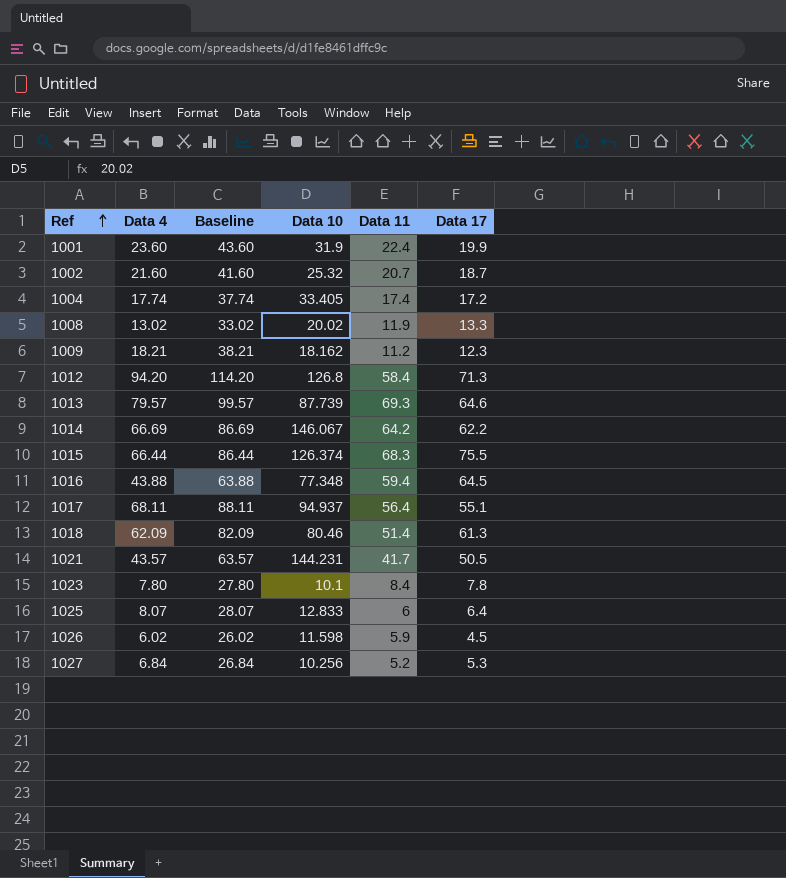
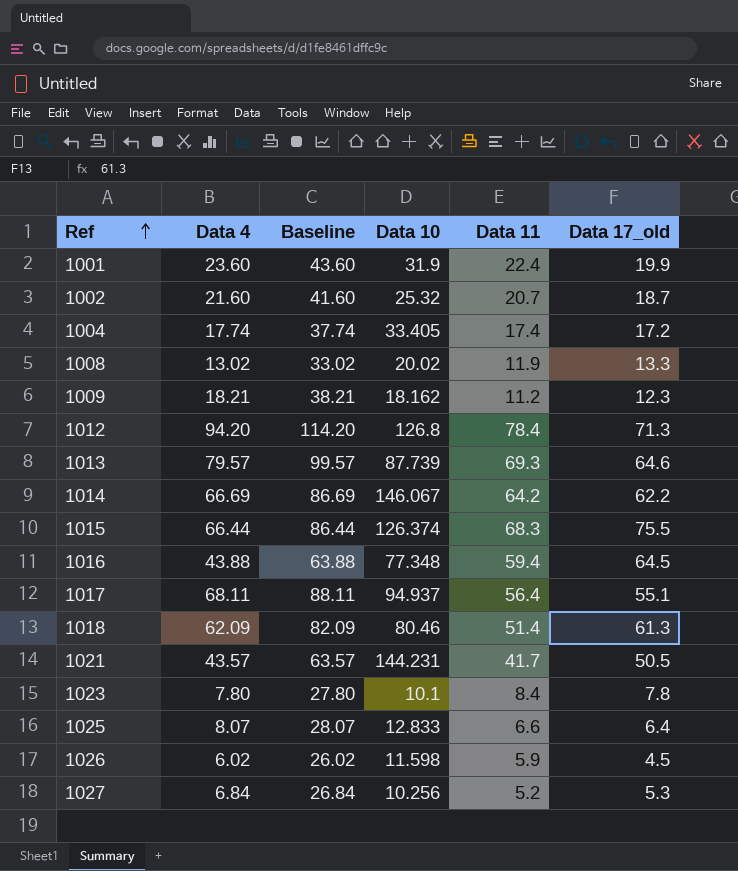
column name: Data 17 -> Data 17_old
1012 | Data 11: 58.4 -> 78.4
1025 | Data 11: 6 -> 6.6

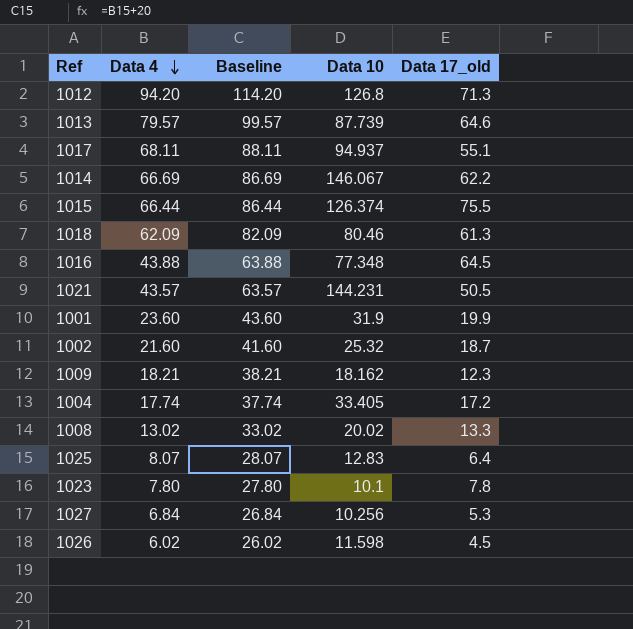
row order: Ref ascending -> Data 4 descending
column Data 11 | position: 5 -> none
1025 | Data 10: 12.833 -> 12.83

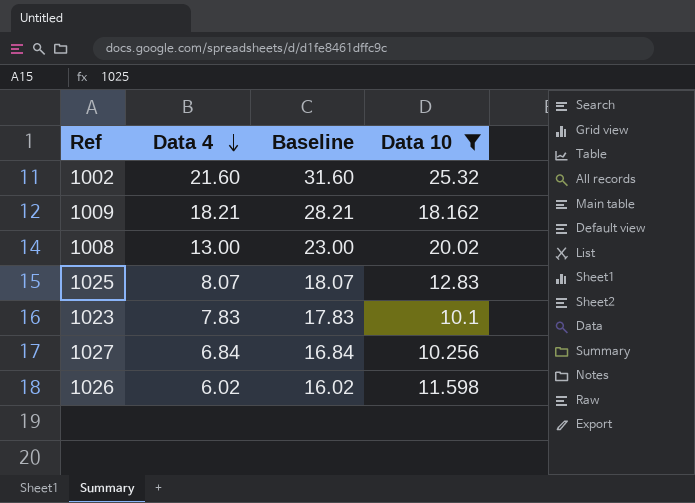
filter: none -> Data 10 <= 25.32
column Data 17_old | position: 5 -> none
column Baseline | formula: [Data 4] + 20 -> [Data 4] + 10
1008 | Data 4: 13.02 -> 13.00
1023 | Data 4: 7.80 -> 7.83

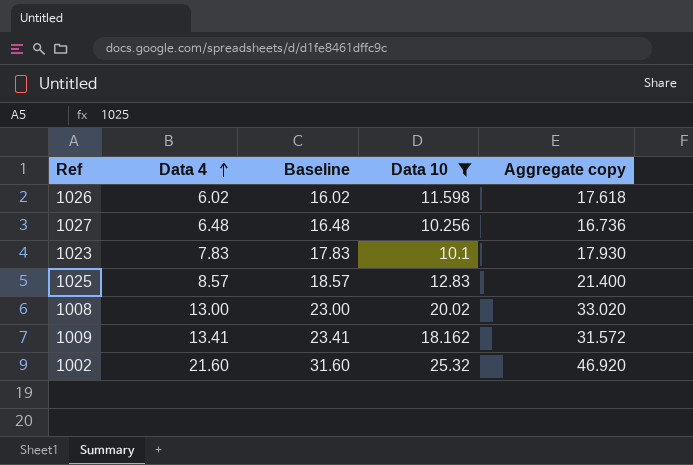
row order: Data 4 descending -> Data 4 ascending
column Aggregate copy | formula: none -> [Data 4] + [Data 10]
1027 | Data 4: 6.84 -> 6.48
1027 | Baseline: 16.84 -> 16.48
1025 | Data 4: 8.07 -> 8.57
1025 | Baseline: 18.07 -> 18.57
1009 | Data 4: 18.21 -> 13.41
1009 | Baseline: 28.21 -> 23.41

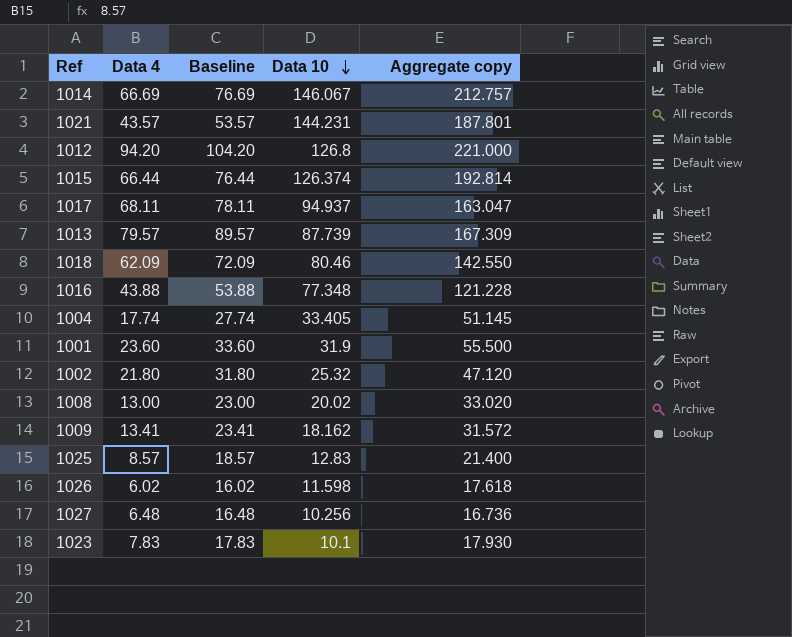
filter: Data 10 <= 25.32 -> none
row order: Data 4 ascending -> Data 10 descending
1002 | Data 4: 21.60 -> 21.80
1002 | Baseline: 31.60 -> 31.80
1002 | Aggregate copy: 46.920 -> 47.120

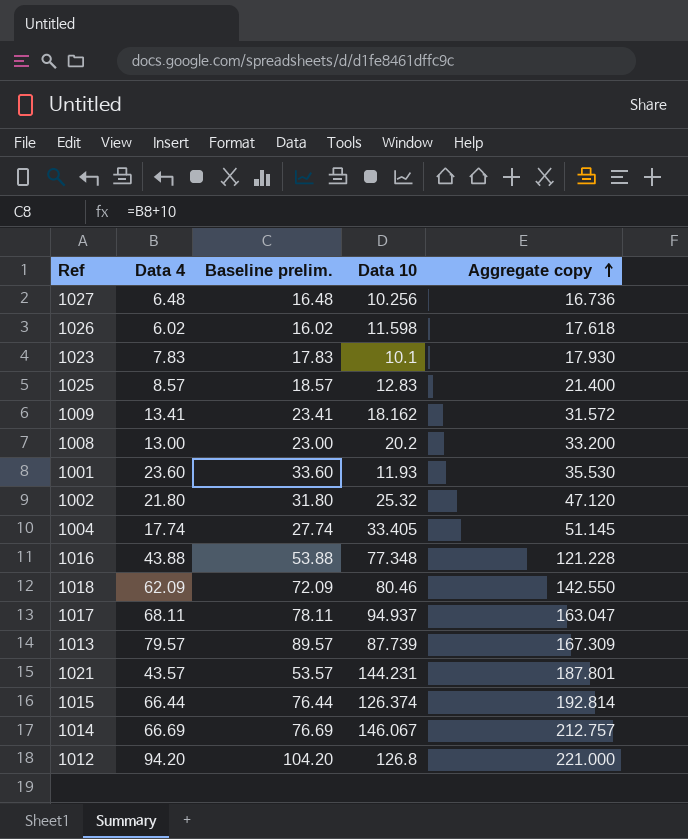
row order: Data 10 descending -> Aggregate copy ascending
column name: Baseline -> Baseline prelim.
1008 | Data 10: 20.02 -> 20.2
1008 | Aggregate copy: 33.020 -> 33.200
1001 | Data 10: 31.9 -> 11.93
1001 | Aggregate copy: 55.500 -> 35.530

